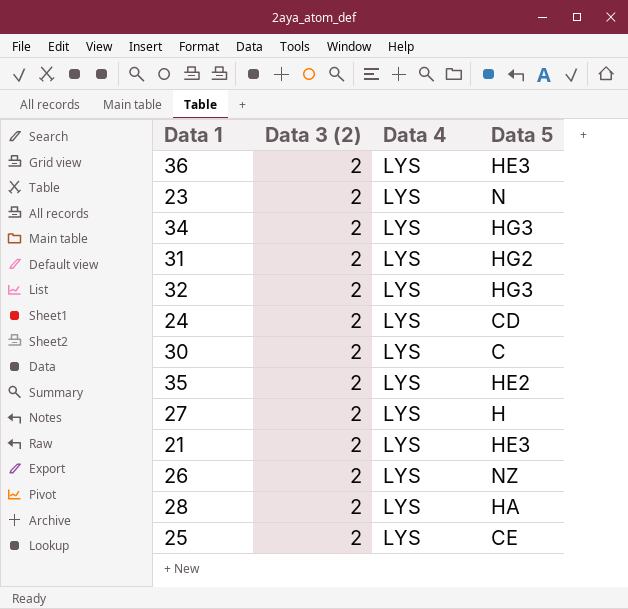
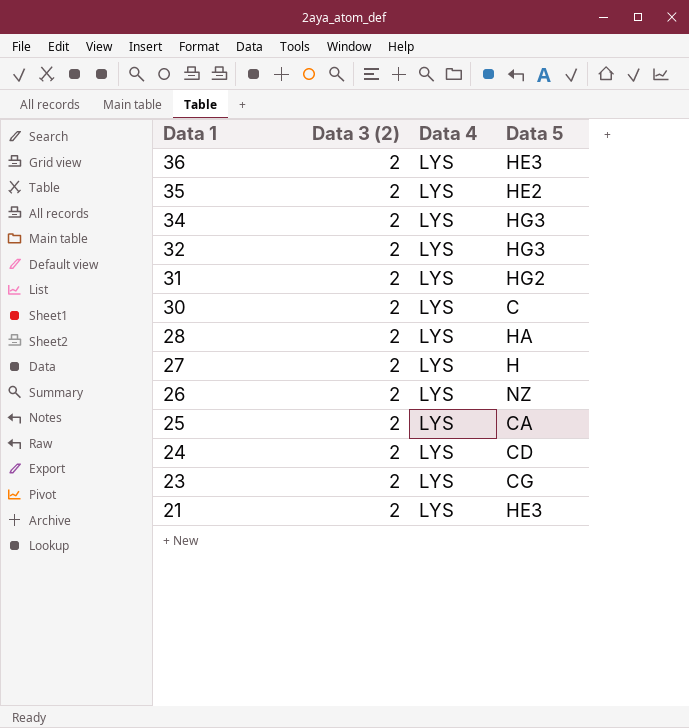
row order: none -> Data 1 descending
25 | Data 5: CE -> CA
23 | Data 5: N -> CG

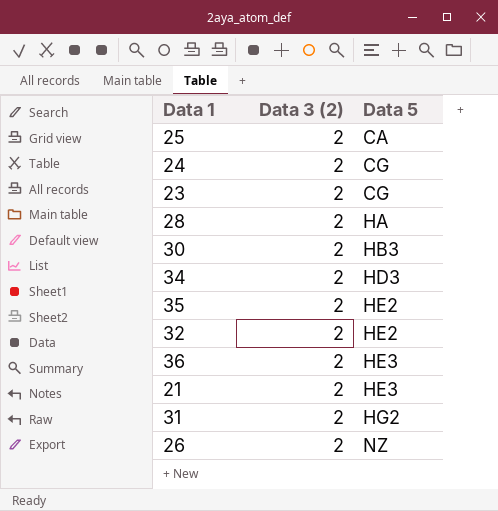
row order: Data 1 descending -> Data 5 ascending
column Data 4 | position: 3 -> none
row 27: 2 | LYS | H -> none
24 | Data 5: CD -> CG
30 | Data 5: C -> HB3
34 | Data 5: HG3 -> HD3
32 | Data 5: HG3 -> HE2

